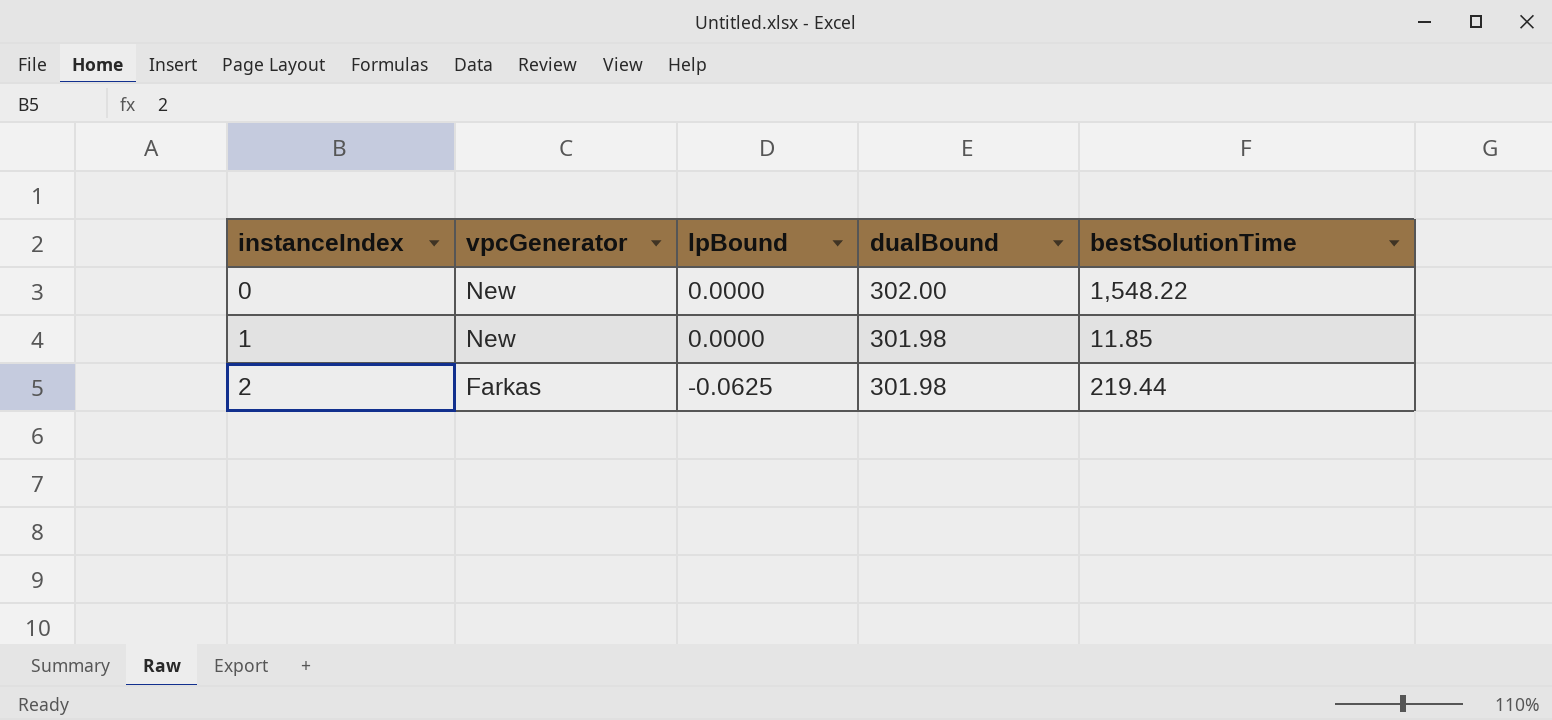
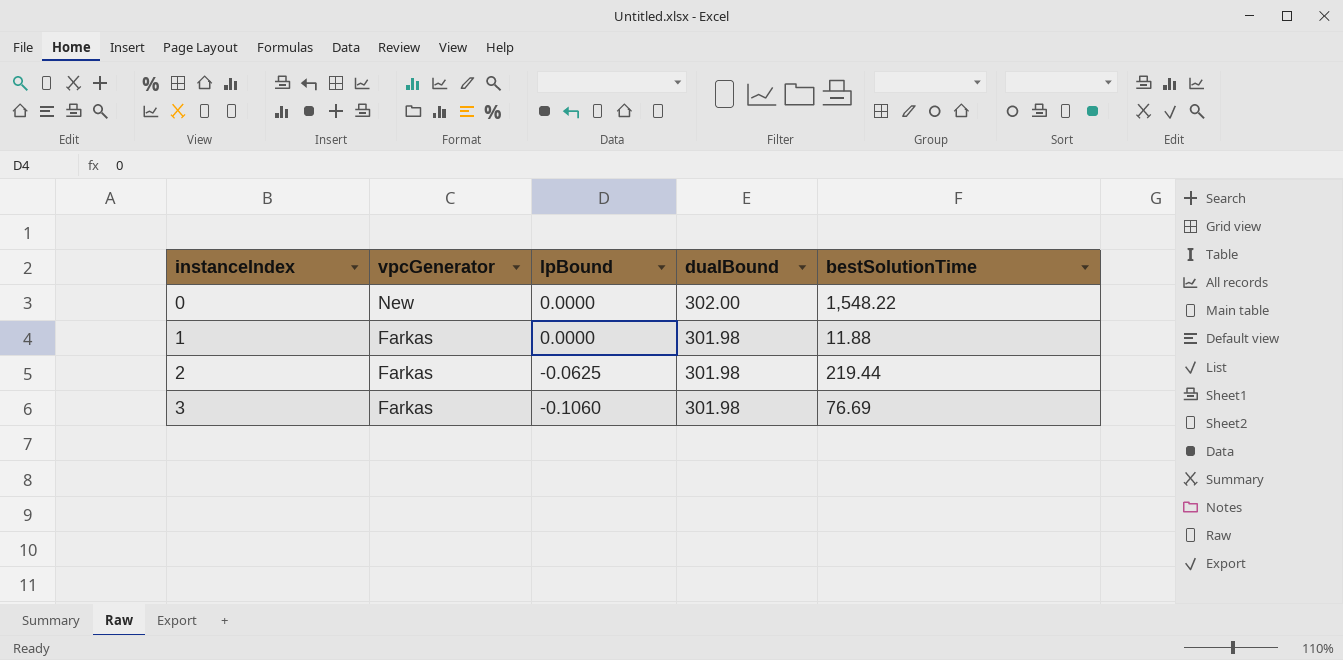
1 | vpcGenerator: New -> Farkas
1 | bestSolutionTime: 11.85 -> 11.88
row 3: none -> Farkas | -0.1060 | 301.98 | 76.69

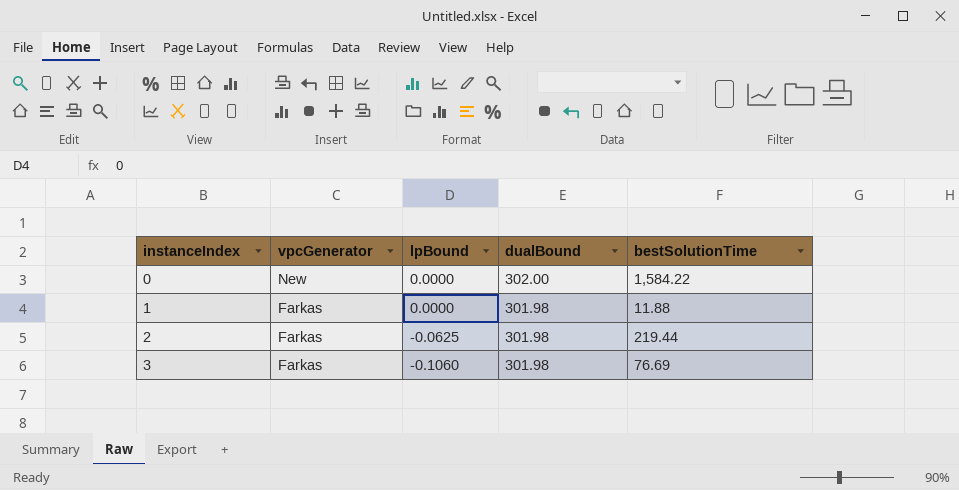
0 | bestSolutionTime: 1,548.22 -> 1,584.22

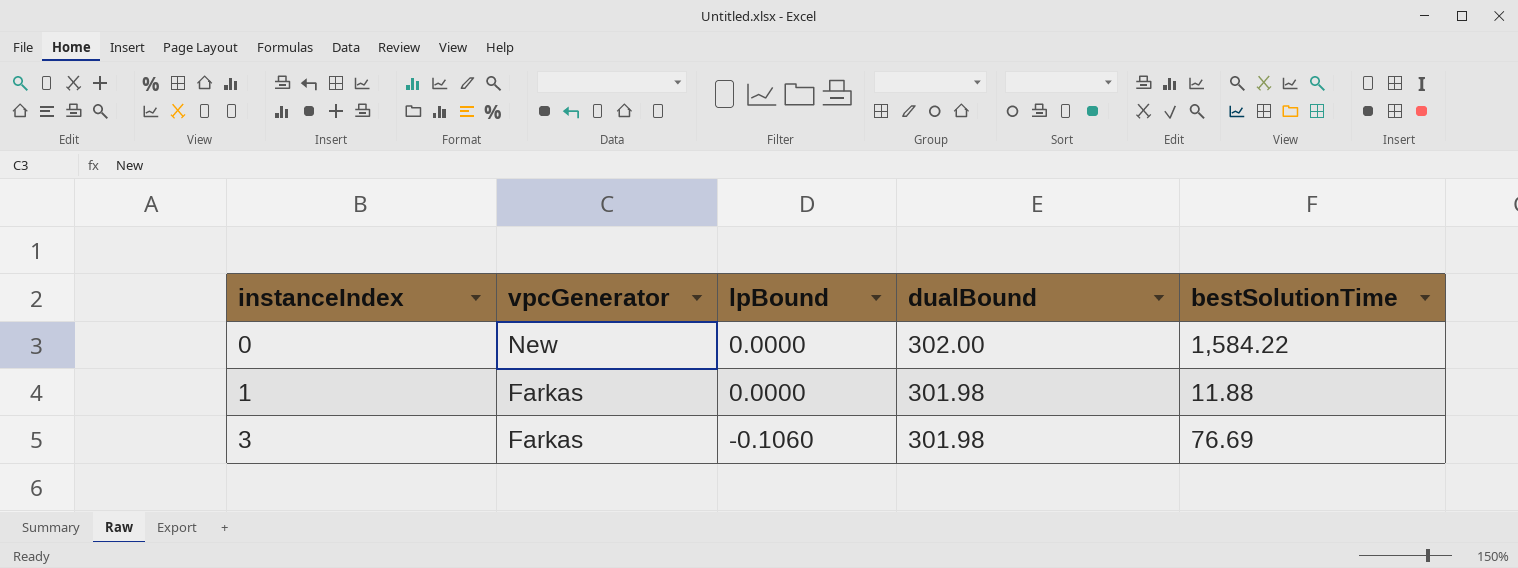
row 2: Farkas | -0.0625 | 301.98 | 219.44 -> none

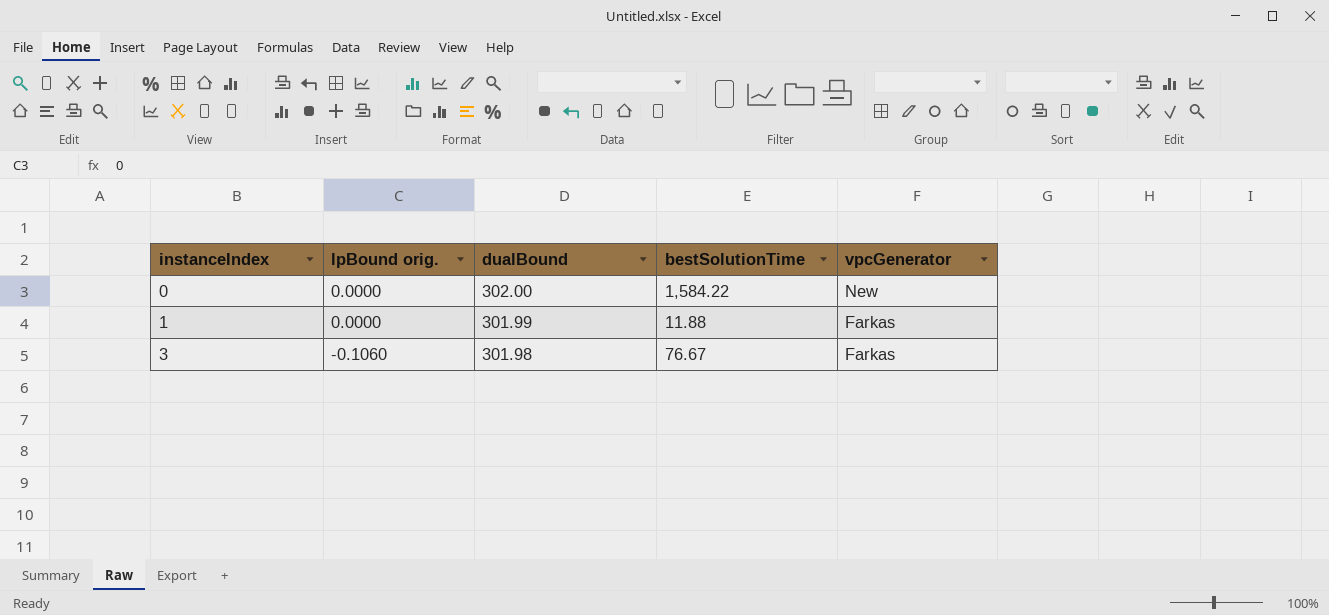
column name: lpBound -> lpBound orig.
column vpcGenerator | position: 2 -> 5
1 | dualBound: 301.98 -> 301.99
3 | bestSolutionTime: 76.69 -> 76.67

